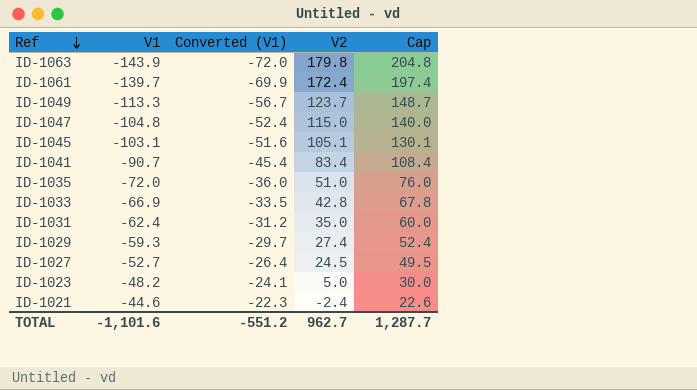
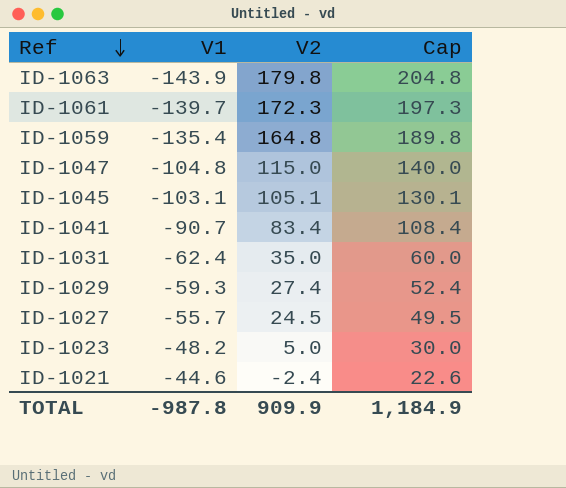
column Converted (V1) | formula: [V1] * 0.5 -> none
row ID-1049: -113.3 | -56.7 | 123.7 | 148.7 -> none
row ID-1035: -72.0 | -36.0 | 51.0 | 76.0 -> none
row ID-1033: -66.9 | -33.5 | 42.8 | 67.8 -> none
ID-1061 | V2: 172.4 -> 172.3
ID-1061 | Cap: 197.4 -> 197.3
row ID-1059: none -> -135.4 | 164.8 | 189.8
ID-1027 | V1: -52.7 -> -55.7
TOTAL | V1: -1,101.6 -> -987.8
TOTAL | V2: 962.7 -> 909.9
TOTAL | Cap: 1,287.7 -> 1,184.9

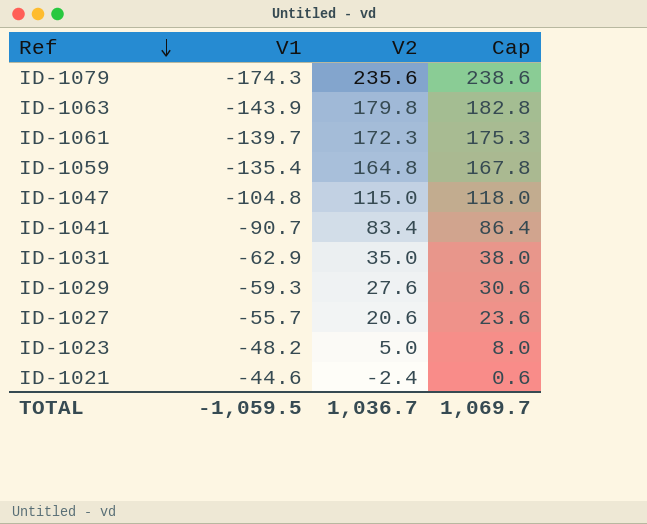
column Cap | formula: [V2] + 25 -> [V2] + 3
row ID-1045: -103.1 | 105.1 | 130.1 -> none
row ID-1079: none -> -174.3 | 235.6 | 238.6
ID-1031 | V1: -62.4 -> -62.9
ID-1029 | V2: 27.4 -> 27.6
ID-1027 | V2: 24.5 -> 20.6
TOTAL | V1: -987.8 -> -1,059.5
TOTAL | V2: 909.9 -> 1,036.7
TOTAL | Cap: 1,184.9 -> 1,069.7

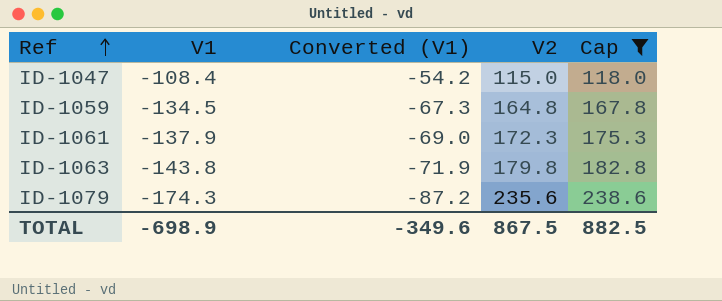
filter: none -> Cap >= 118.0
row order: Ref descending -> Ref ascending
column Converted (V1) | formula: none -> [V1] * 0.5
ID-1047 | V1: -104.8 -> -108.4
ID-1059 | V1: -135.4 -> -134.5
ID-1061 | V1: -139.7 -> -137.9
ID-1063 | V1: -143.9 -> -143.8
TOTAL | V1: -1,059.5 -> -698.9
TOTAL | V2: 1,036.7 -> 867.5
TOTAL | Cap: 1,069.7 -> 882.5

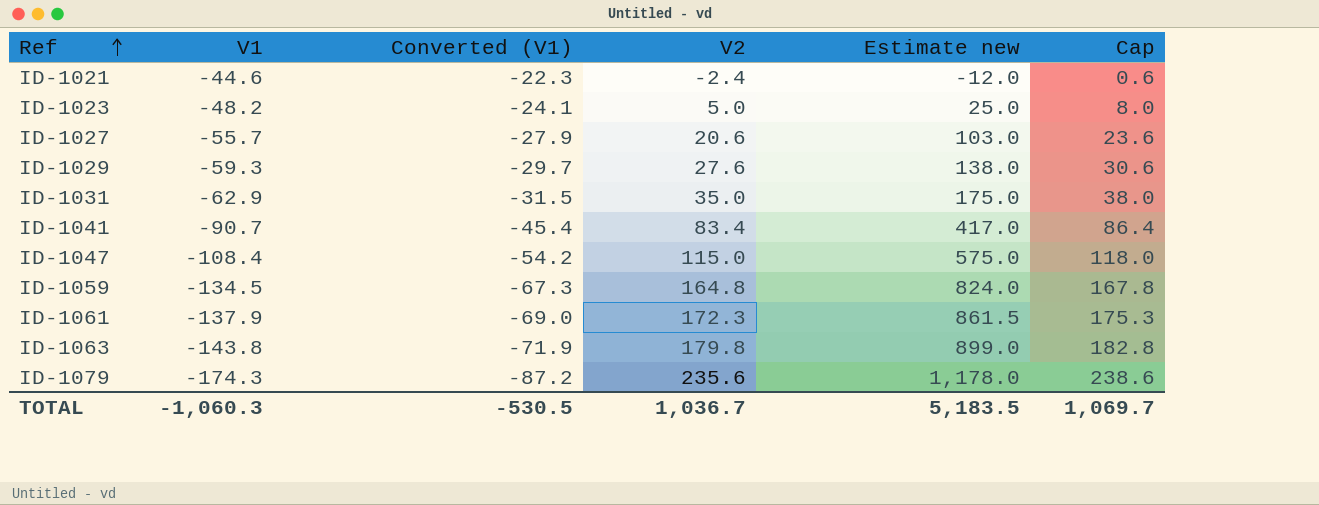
filter: Cap >= 118.0 -> none
column Estimate new | formula: none -> [V2] * 5
TOTAL | V1: -698.9 -> -1,060.3
TOTAL | Converted (V1): -349.6 -> -530.5
TOTAL | V2: 867.5 -> 1,036.7
TOTAL | Cap: 882.5 -> 1,069.7

